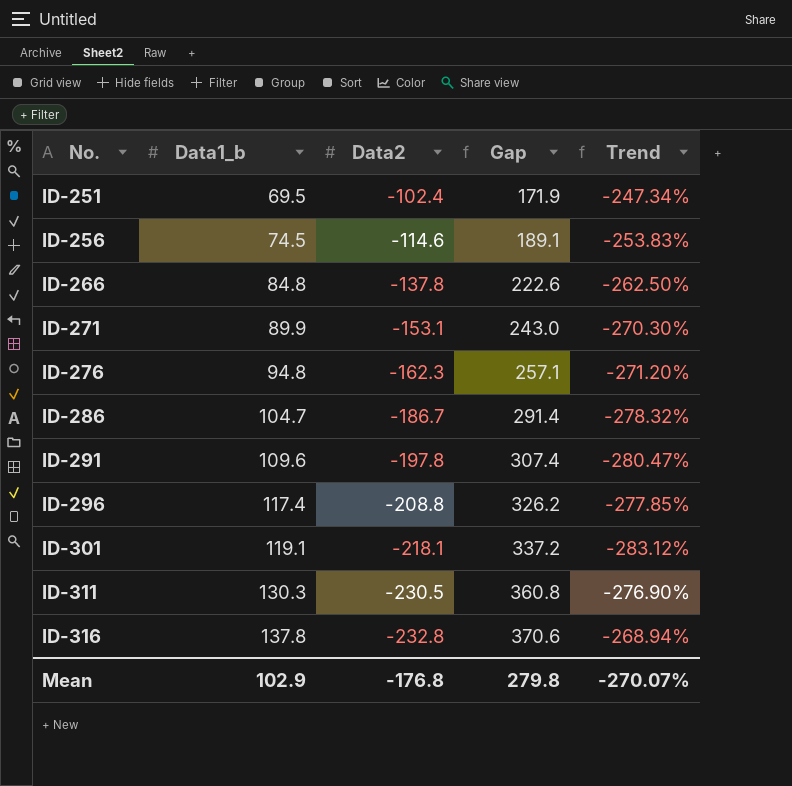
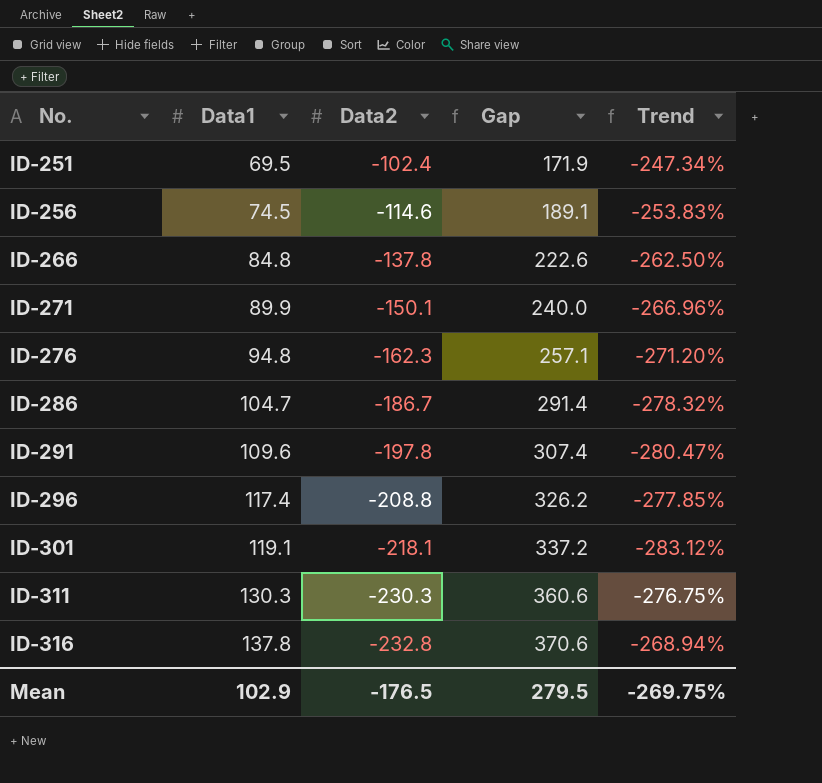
column name: Data1_b -> Data1
ID-271 | Data2: -153.1 -> -150.1
ID-271 | Gap: 243.0 -> 240.0
ID-271 | Trend: -270.30% -> -266.96%
ID-311 | Data2: -230.5 -> -230.3
ID-311 | Gap: 360.8 -> 360.6
ID-311 | Trend: -276.90% -> -276.75%
Mean | Data2: -176.8 -> -176.5
Mean | Gap: 279.8 -> 279.5
Mean | Trend: -270.07% -> -269.75%

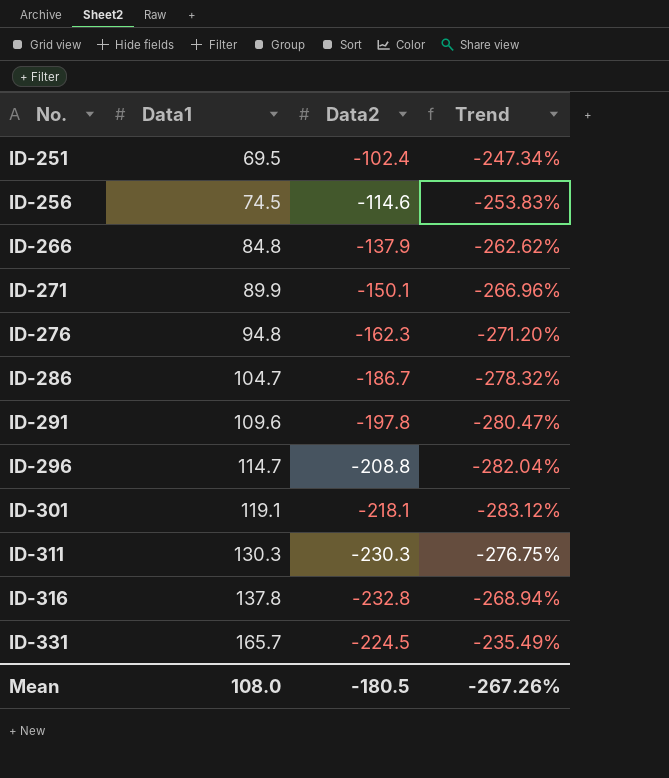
column Gap | formula: [Data1] - [Data2] -> none
ID-266 | Data2: -137.8 -> -137.9
ID-266 | Trend: -262.50% -> -262.62%
ID-296 | Data1: 117.4 -> 114.7
ID-296 | Trend: -277.85% -> -282.04%
row ID-331: none -> 165.7 | -224.5 | -235.49%
Mean | Data1: 102.9 -> 108.0
Mean | Data2: -176.5 -> -180.5
Mean | Trend: -269.75% -> -267.26%

